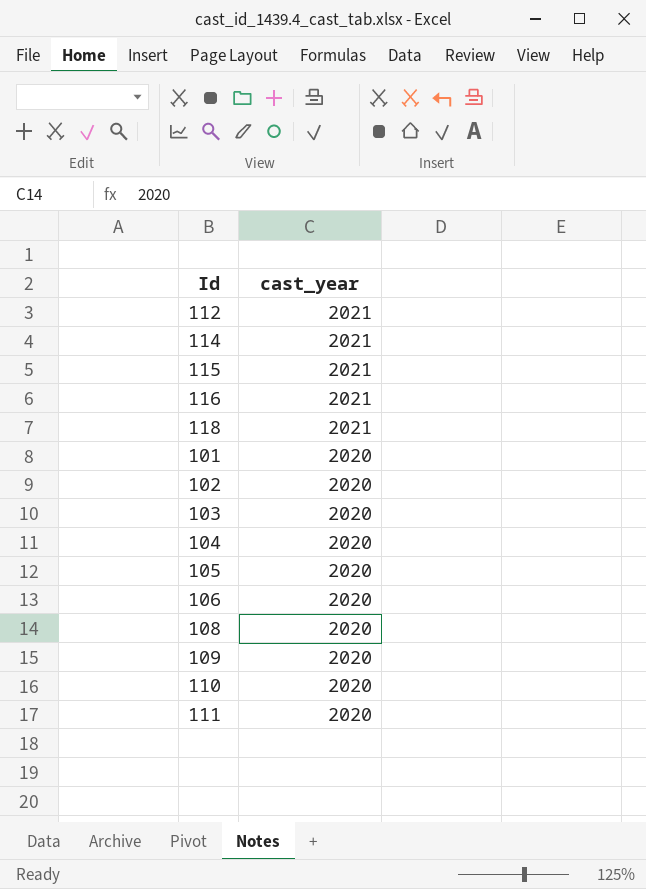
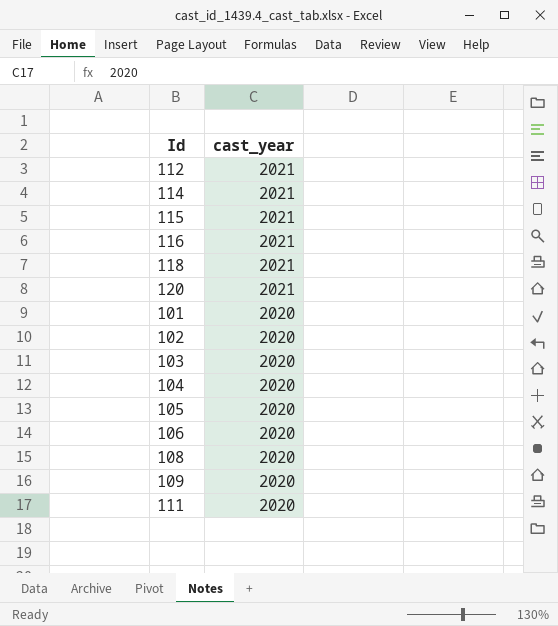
row 110: 2020 -> none
row 120: none -> 2021

